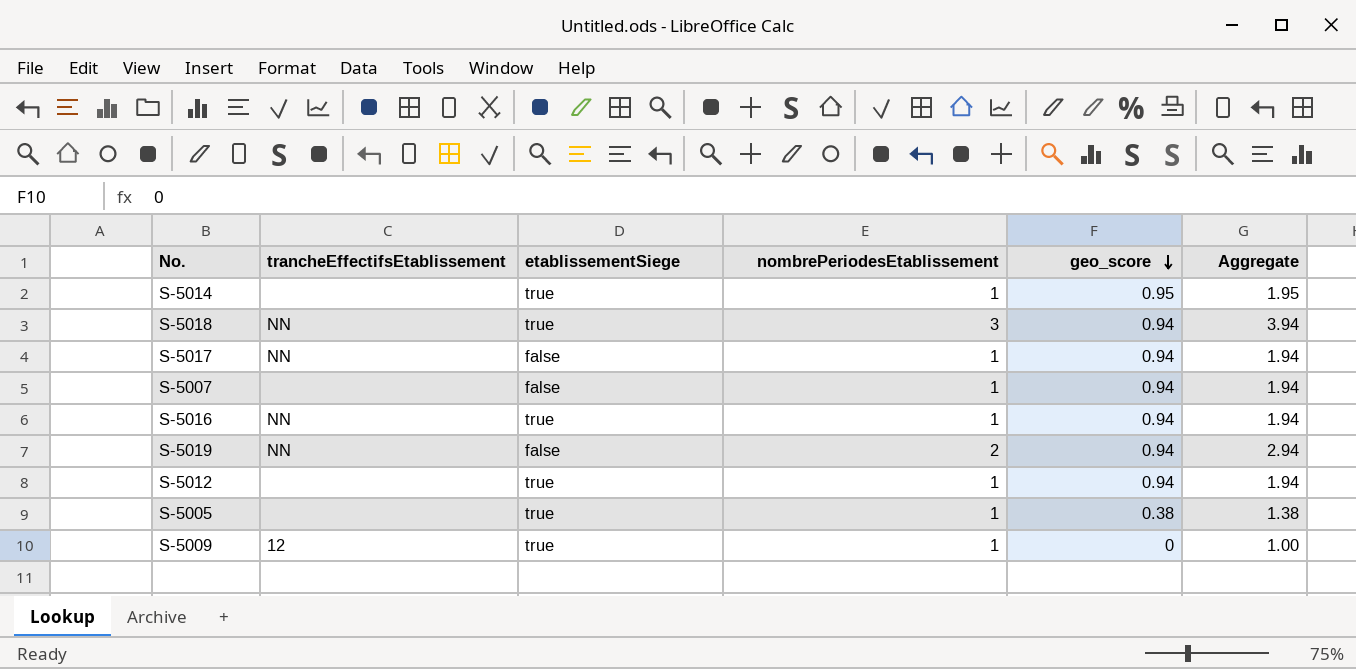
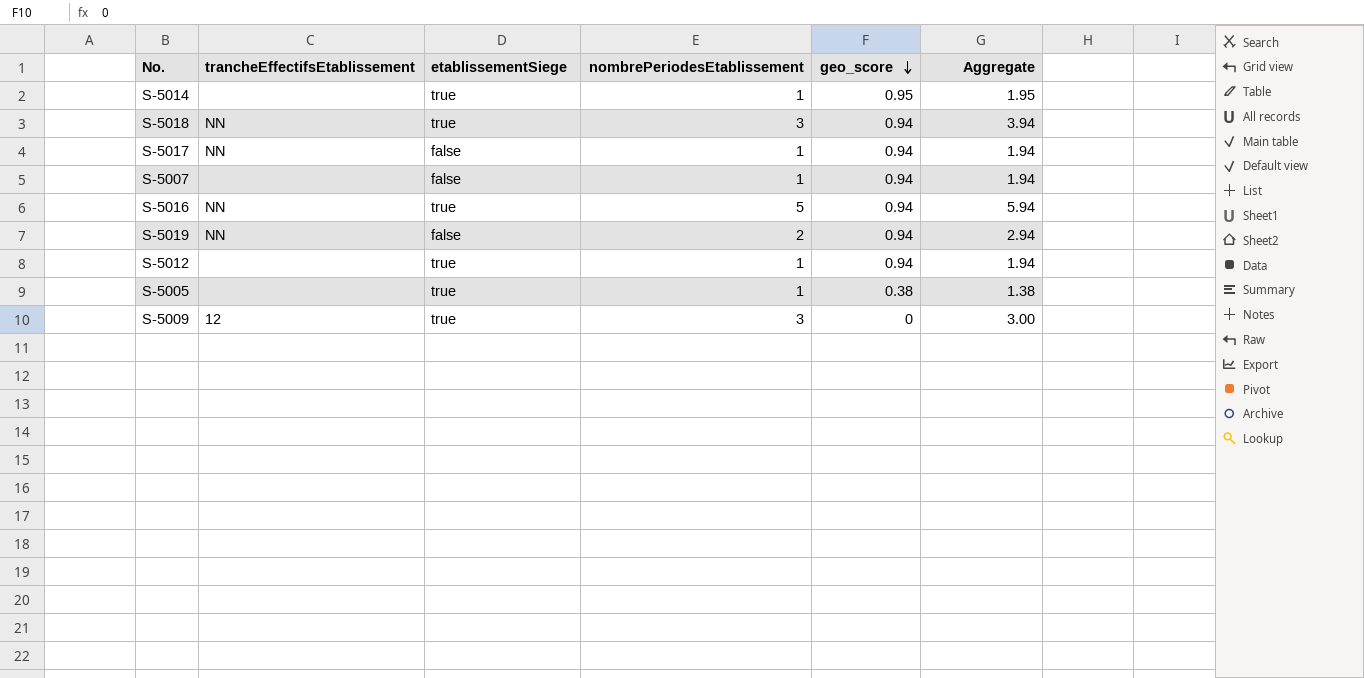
S-5016 | nombrePeriodesEtablissement: 1 -> 5
S-5016 | Aggregate: 1.94 -> 5.94
S-5009 | nombrePeriodesEtablissement: 1 -> 3
S-5009 | Aggregate: 1.00 -> 3.00

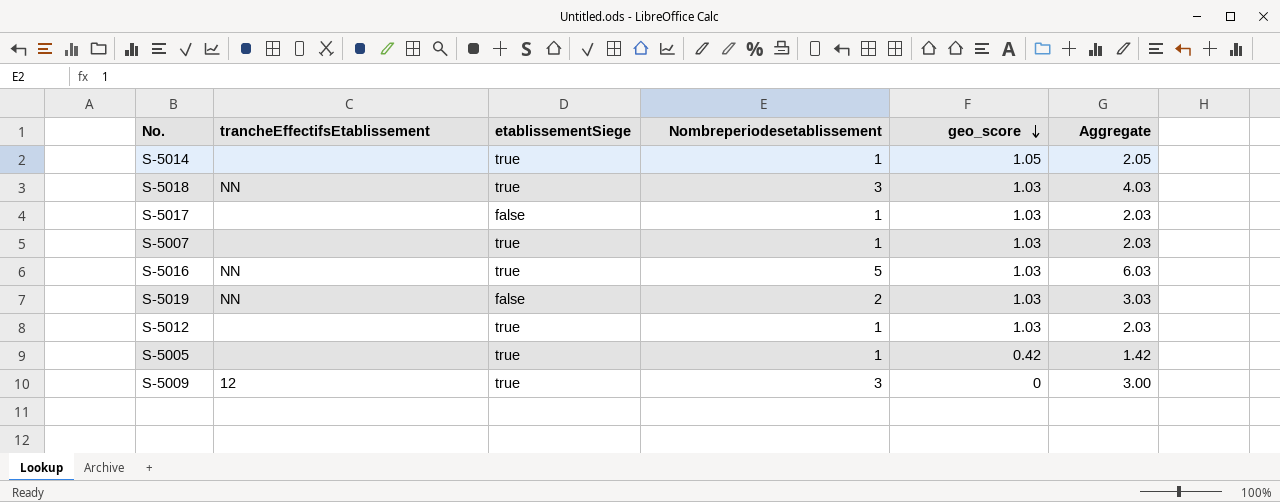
column name: nombrePeriodesEtablissement -> Nombreperiodesetablissement
S-5014 | geo_score: 0.95 -> 1.05
S-5014 | Aggregate: 1.95 -> 2.05
S-5018 | geo_score: 0.94 -> 1.03
S-5018 | Aggregate: 3.94 -> 4.03
S-5017 | trancheEffectifsEtablissement: NN -> none
S-5017 | geo_score: 0.94 -> 1.03
S-5017 | Aggregate: 1.94 -> 2.03
S-5007 | etablissementSiege: false -> true
S-5007 | geo_score: 0.94 -> 1.03
S-5007 | Aggregate: 1.94 -> 2.03
S-5016 | geo_score: 0.94 -> 1.03
S-5016 | Aggregate: 5.94 -> 6.03
S-5019 | geo_score: 0.94 -> 1.03
S-5019 | Aggregate: 2.94 -> 3.03
S-5012 | geo_score: 0.94 -> 1.03
S-5012 | Aggregate: 1.94 -> 2.03
S-5005 | geo_score: 0.38 -> 0.42
S-5005 | Aggregate: 1.38 -> 1.42

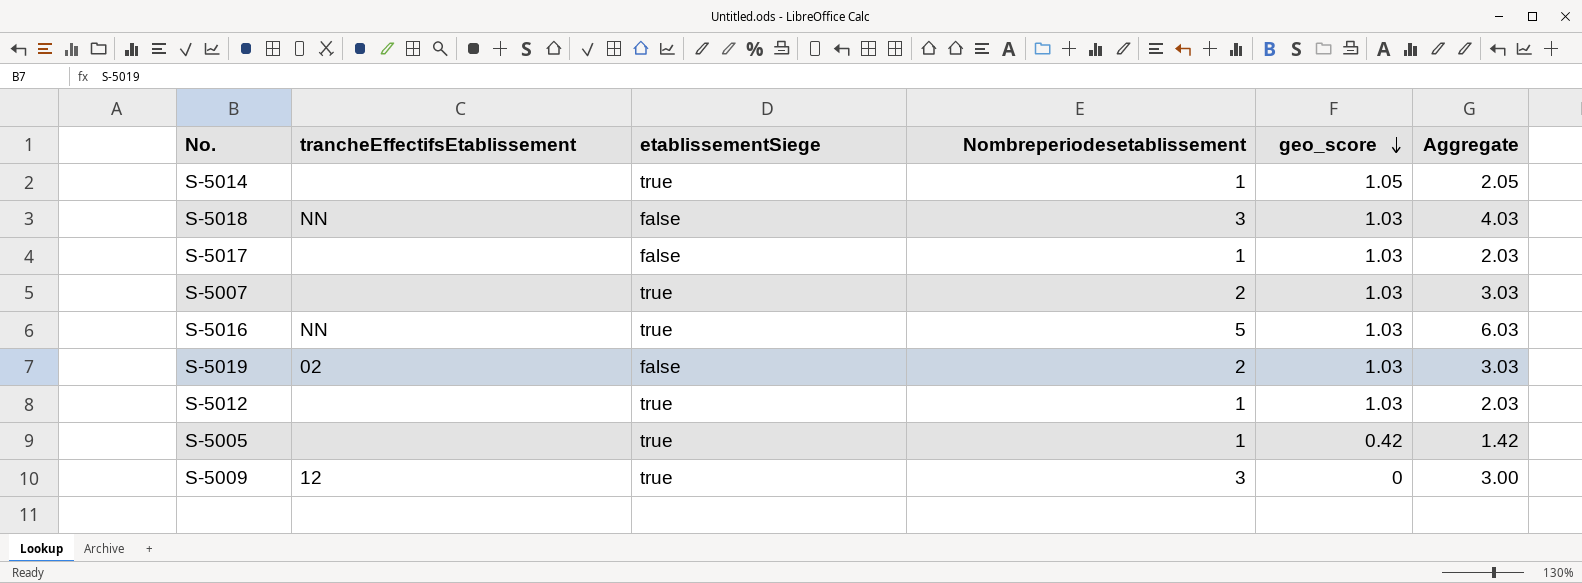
S-5018 | etablissementSiege: true -> false
S-5007 | Nombreperiodesetablissement: 1 -> 2
S-5007 | Aggregate: 2.03 -> 3.03
S-5019 | trancheEffectifsEtablissement: NN -> 02

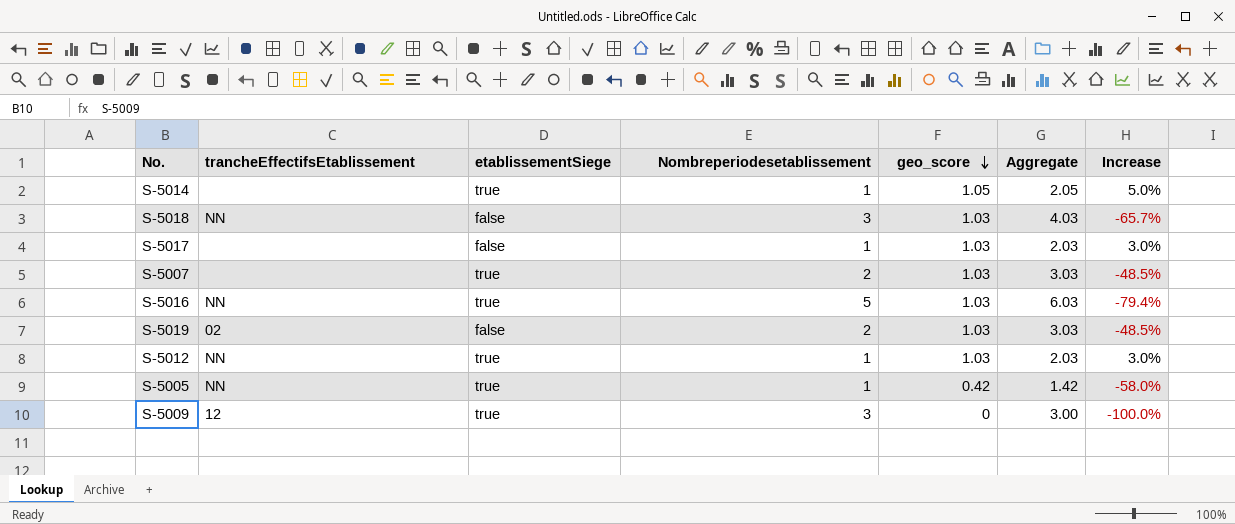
column Increase | formula: none -> ([geo_score] - [Nombreperiodesetablissement]) / [Nombreperiodesetablissement]
S-5012 | trancheEffectifsEtablissement: none -> NN
S-5005 | trancheEffectifsEtablissement: none -> NN

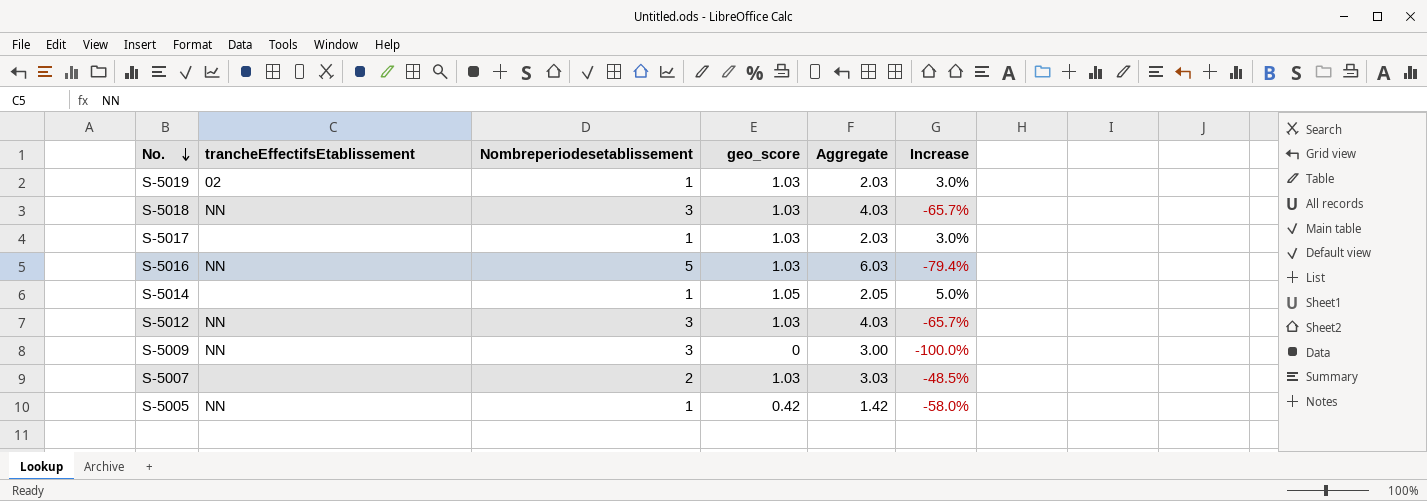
row order: geo_score descending -> No. descending
column etablissementSiege | position: 3 -> none
S-5019 | Nombreperiodesetablissement: 2 -> 1
S-5019 | Aggregate: 3.03 -> 2.03
S-5019 | Increase: -48.5% -> 3.0%
S-5012 | Nombreperiodesetablissement: 1 -> 3
S-5012 | Aggregate: 2.03 -> 4.03
S-5012 | Increase: 3.0% -> -65.7%
S-5009 | trancheEffectifsEtablissement: 12 -> NN

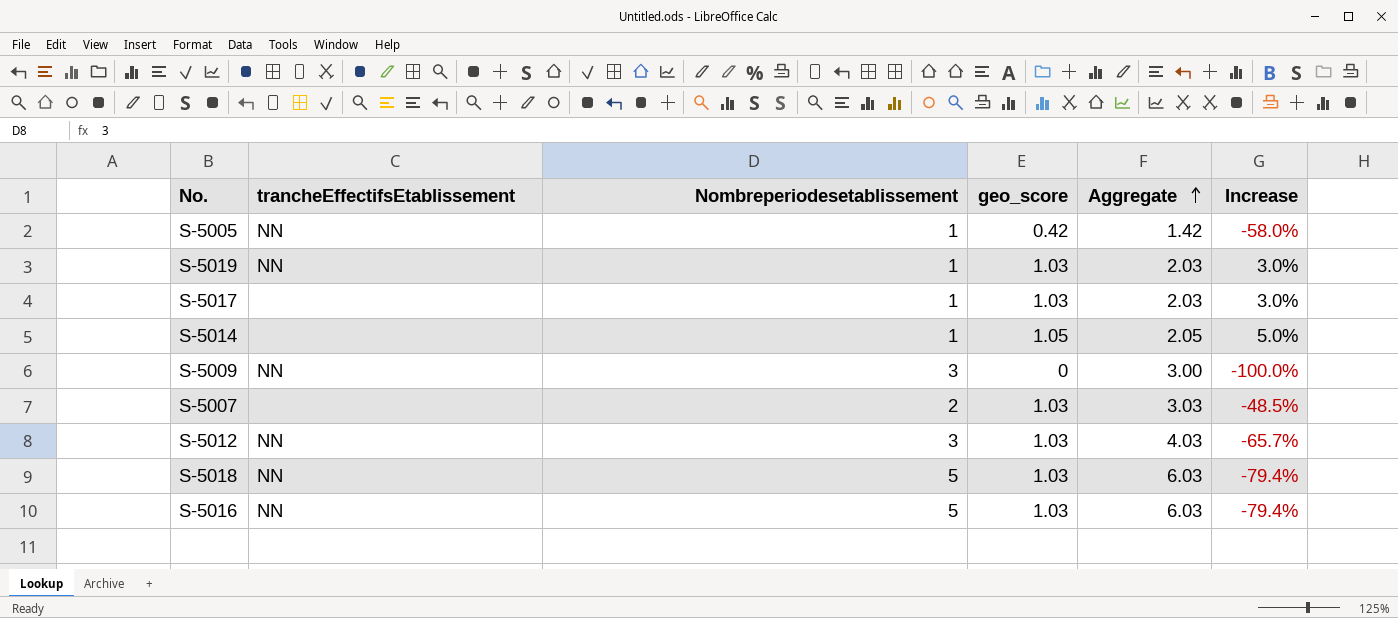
row order: No. descending -> Aggregate ascending
S-5019 | trancheEffectifsEtablissement: 02 -> NN
S-5018 | Nombreperiodesetablissement: 3 -> 5
S-5018 | Aggregate: 4.03 -> 6.03
S-5018 | Increase: -65.7% -> -79.4%

